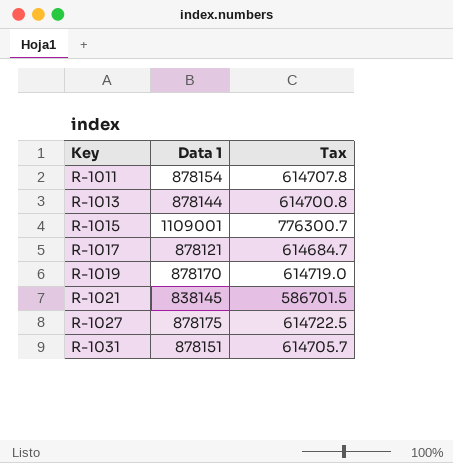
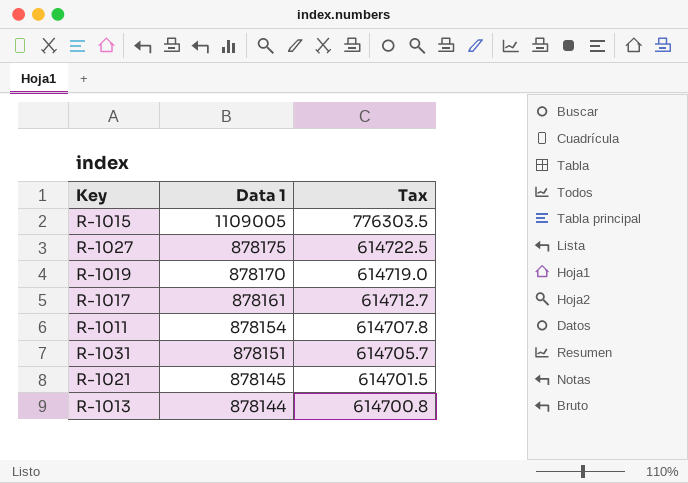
row order: Key ascending -> Data 1 descending
R-1015 | Data 1: 1109001 -> 1109005
R-1015 | Tax: 776300.7 -> 776303.5
R-1017 | Data 1: 878121 -> 878161
R-1017 | Tax: 614684.7 -> 614712.7
R-1021 | Data 1: 838145 -> 878145
R-1021 | Tax: 586701.5 -> 614701.5

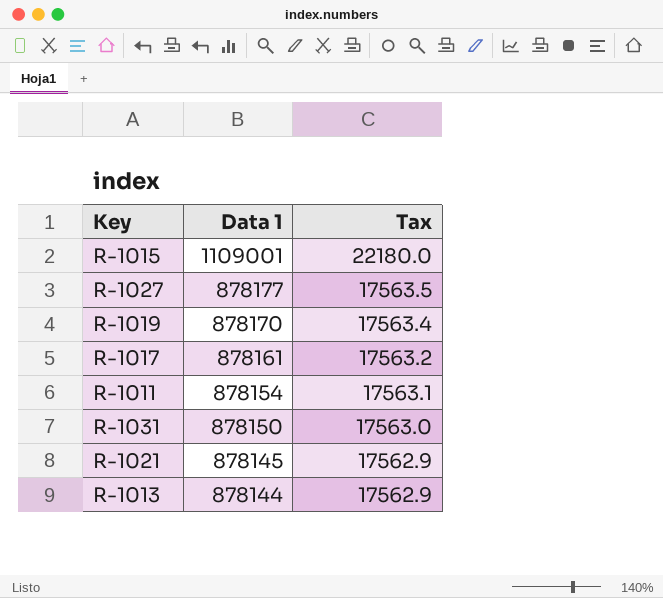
column Tax | formula: [Data 1] * 0.7 -> [Data 1] * 0.02
R-1015 | Data 1: 1109005 -> 1109001
R-1027 | Data 1: 878175 -> 878177
R-1031 | Data 1: 878151 -> 878150

